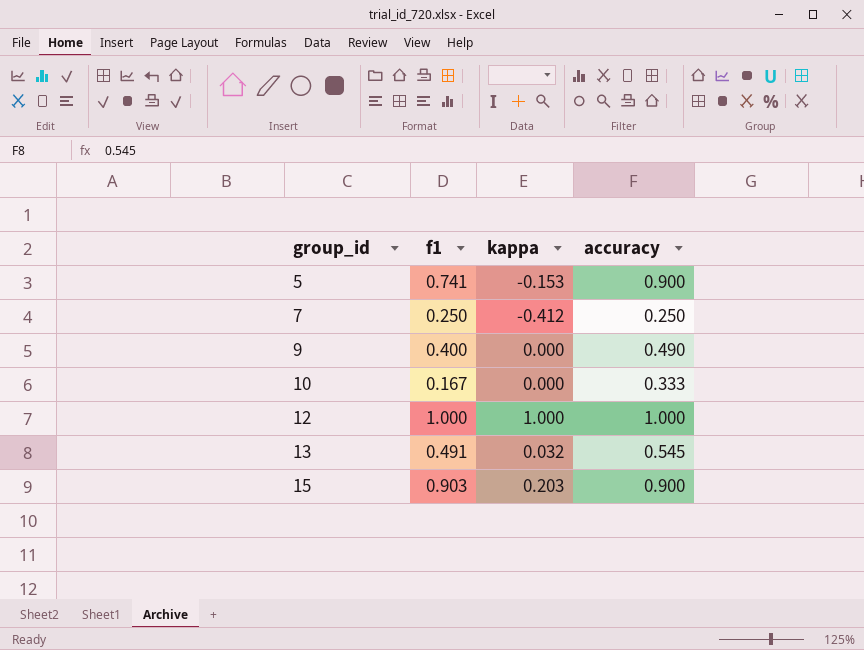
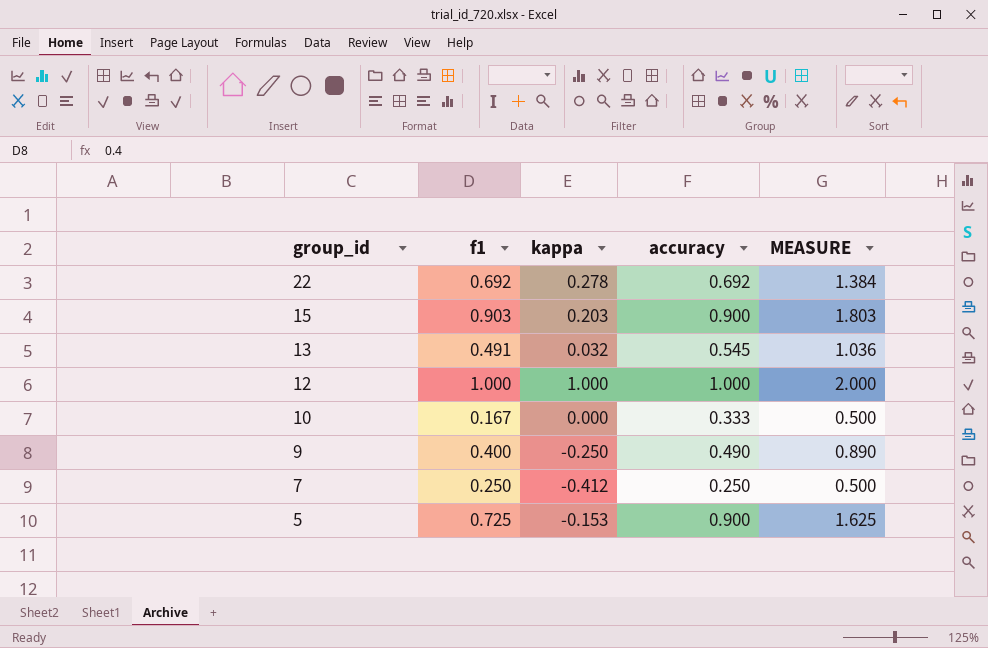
row order: group_id ascending -> group_id descending
column MEASURE | formula: none -> [f1] + [accuracy]
row 22: none -> 0.692 | 0.278 | 0.692 | 1.384
9 | kappa: 0.000 -> -0.250
5 | f1: 0.741 -> 0.725

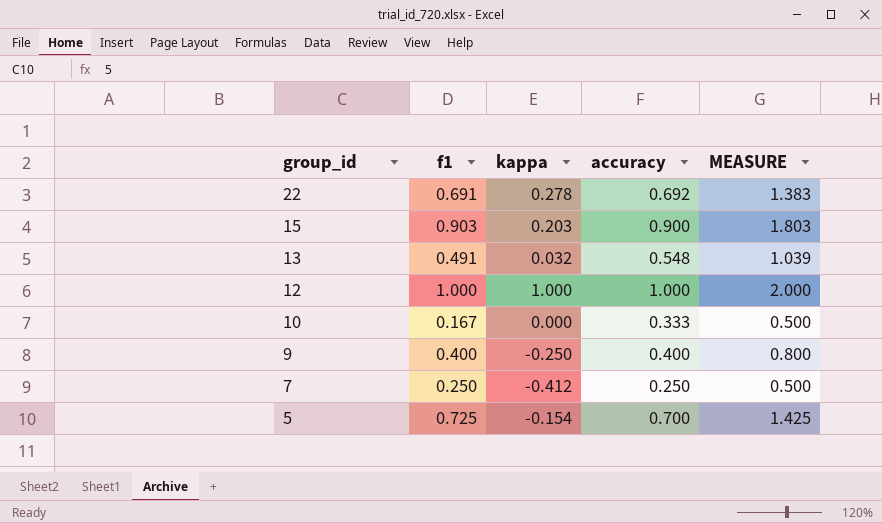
22 | f1: 0.692 -> 0.691
22 | MEASURE: 1.384 -> 1.383
13 | accuracy: 0.545 -> 0.548
13 | MEASURE: 1.036 -> 1.039
9 | accuracy: 0.490 -> 0.400
9 | MEASURE: 0.890 -> 0.800
5 | kappa: -0.153 -> -0.154
5 | accuracy: 0.900 -> 0.700
5 | MEASURE: 1.625 -> 1.425

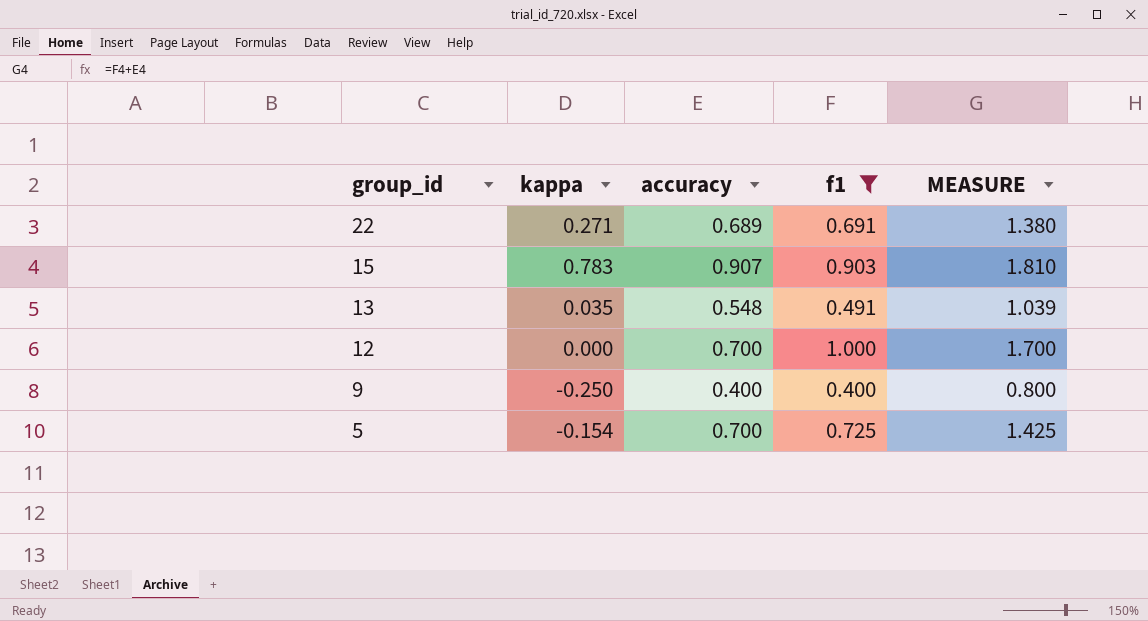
filter: none -> f1 >= 0.400
column f1 | position: 2 -> 4
22 | kappa: 0.278 -> 0.271
22 | accuracy: 0.692 -> 0.689
22 | MEASURE: 1.383 -> 1.380
15 | kappa: 0.203 -> 0.783
15 | accuracy: 0.900 -> 0.907
15 | MEASURE: 1.803 -> 1.810
13 | kappa: 0.032 -> 0.035
12 | kappa: 1.000 -> 0.000
12 | accuracy: 1.000 -> 0.700
12 | MEASURE: 2.000 -> 1.700

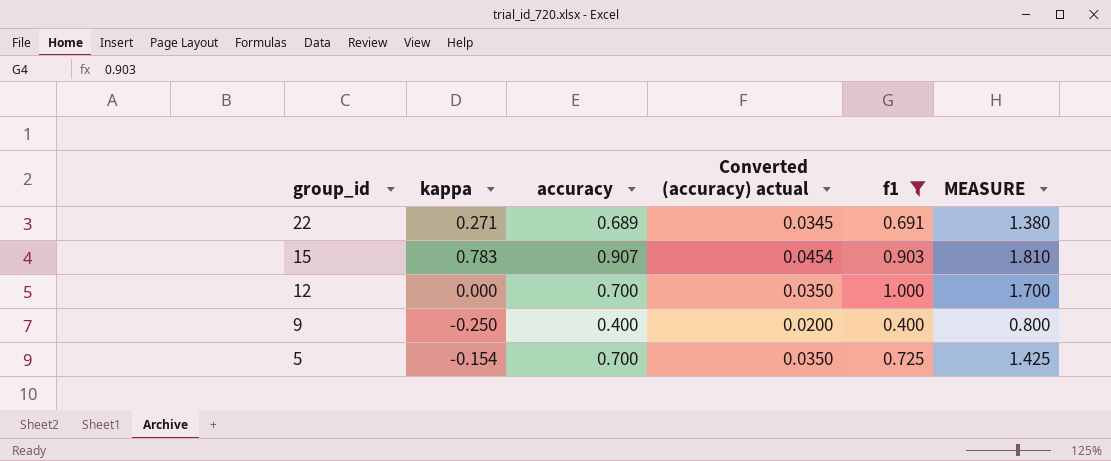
column Converted (accuracy) actual | formula: none -> [accuracy] * 0.05
row 13: 0.035 | 0.548 | 0.491 | 1.039 -> none

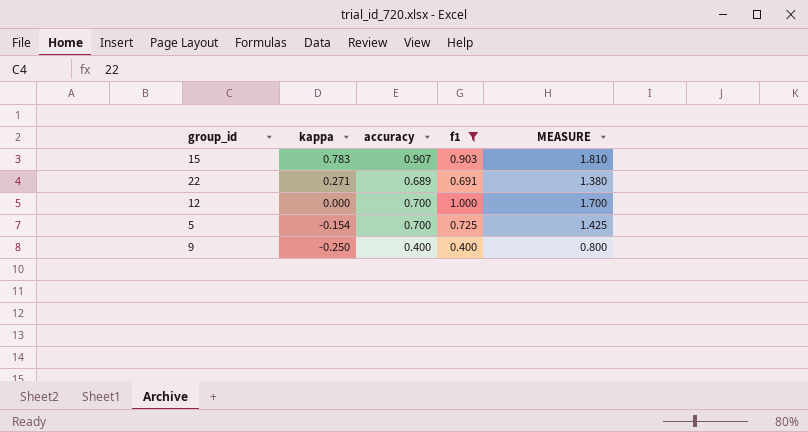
row order: group_id descending -> kappa descending
column Converted (accuracy) actual | formula: [accuracy] * 0.05 -> none

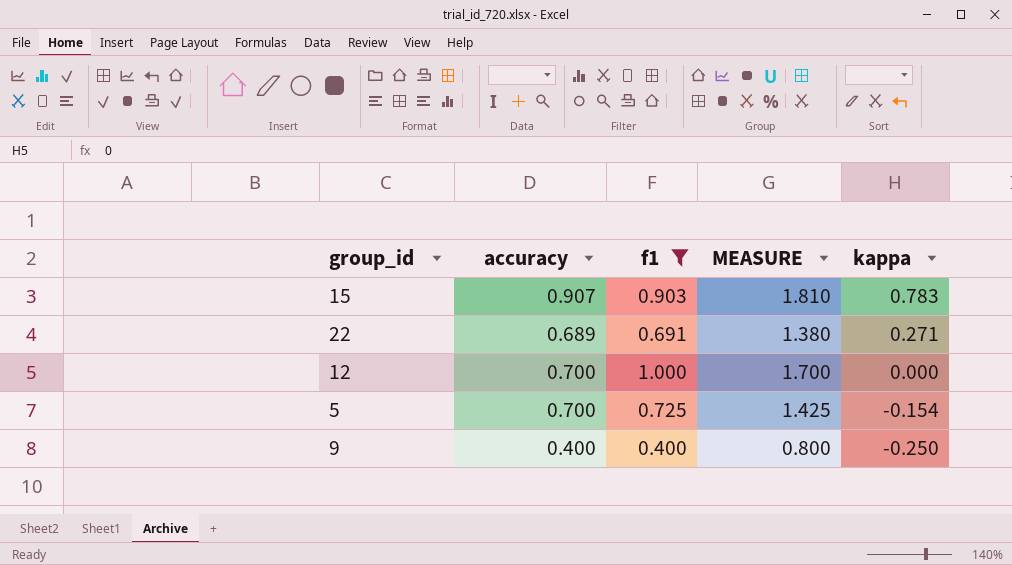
column kappa | position: 2 -> 5

